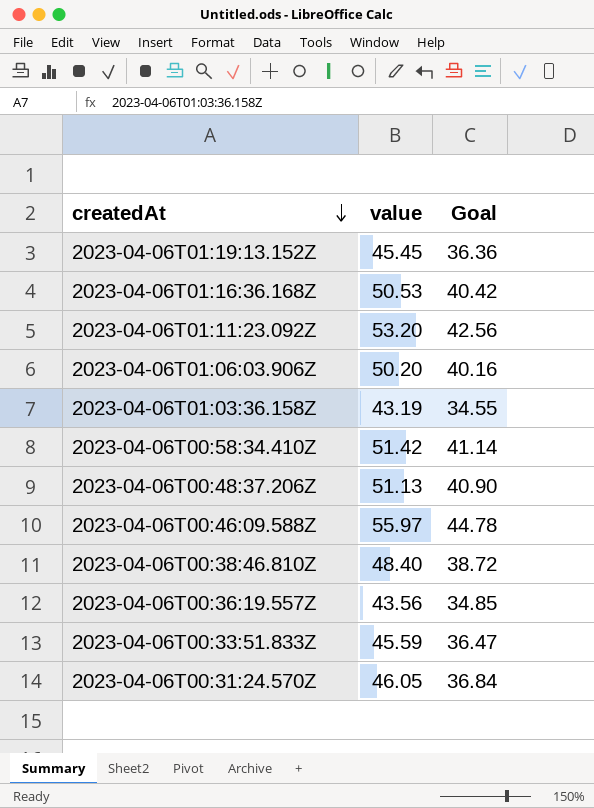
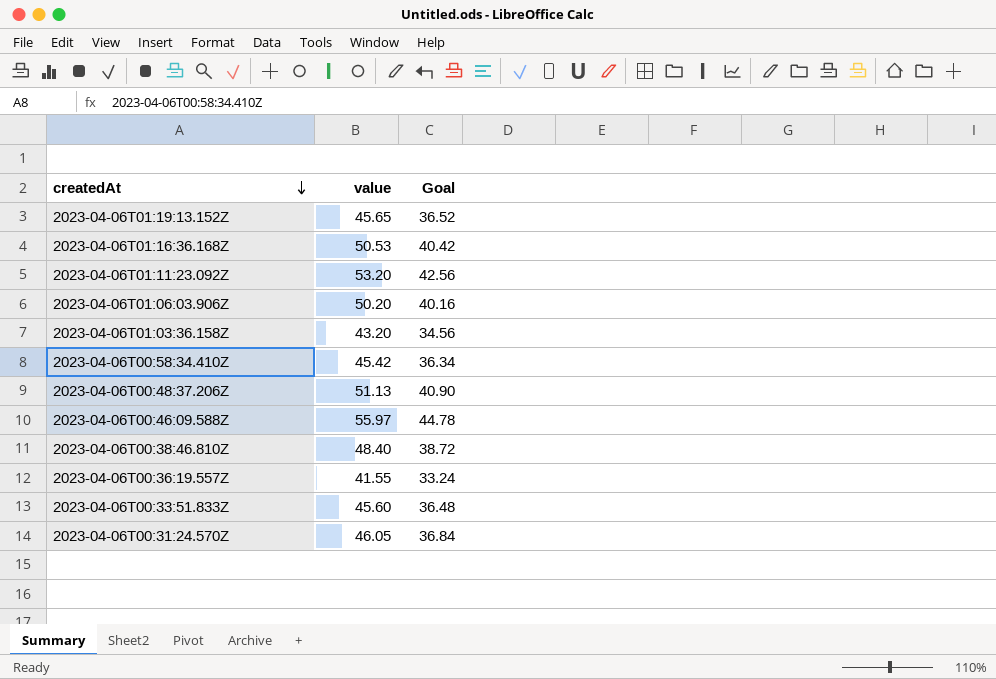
2023-04-06T01:19:13.152Z | value: 45.45 -> 45.65
2023-04-06T01:19:13.152Z | Goal: 36.36 -> 36.52
2023-04-06T01:03:36.158Z | value: 43.19 -> 43.20
2023-04-06T01:03:36.158Z | Goal: 34.55 -> 34.56
2023-04-06T00:58:34.410Z | value: 51.42 -> 45.42
2023-04-06T00:58:34.410Z | Goal: 41.14 -> 36.34
2023-04-06T00:36:19.557Z | value: 43.56 -> 41.55
2023-04-06T00:36:19.557Z | Goal: 34.85 -> 33.24
2023-04-06T00:33:51.833Z | value: 45.59 -> 45.60
2023-04-06T00:33:51.833Z | Goal: 36.47 -> 36.48

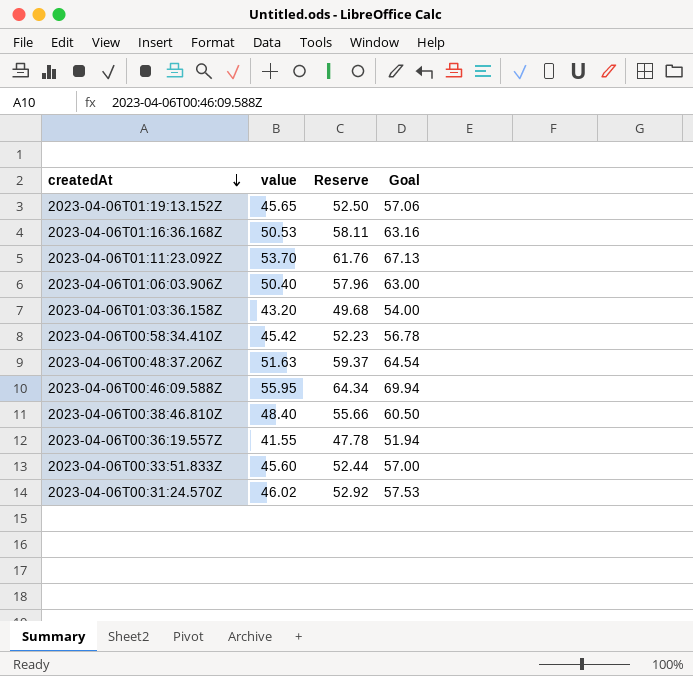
column Reserve | formula: none -> [value] * 1.15
column Goal | formula: [value] * 0.8 -> [value] * 1.25
2023-04-06T01:11:23.092Z | value: 53.20 -> 53.70
2023-04-06T01:06:03.906Z | value: 50.20 -> 50.40
2023-04-06T00:48:37.206Z | value: 51.13 -> 51.63
2023-04-06T00:46:09.588Z | value: 55.97 -> 55.95
2023-04-06T00:31:24.570Z | value: 46.05 -> 46.02

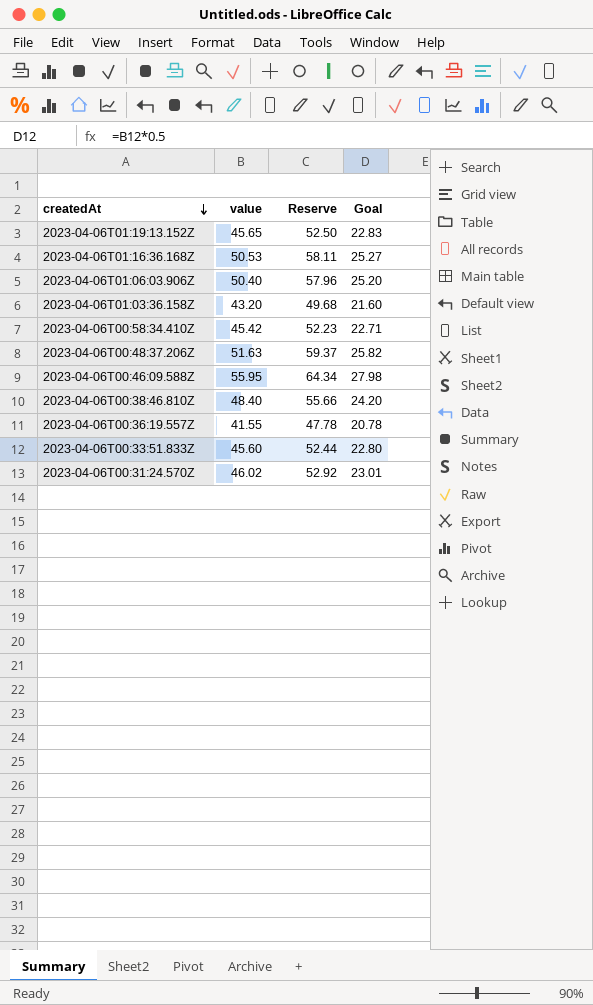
column Goal | formula: [value] * 1.25 -> [value] * 0.5
row 2023-04-06T01:11:23.092Z: 53.70 | 61.76 | 67.13 -> none

